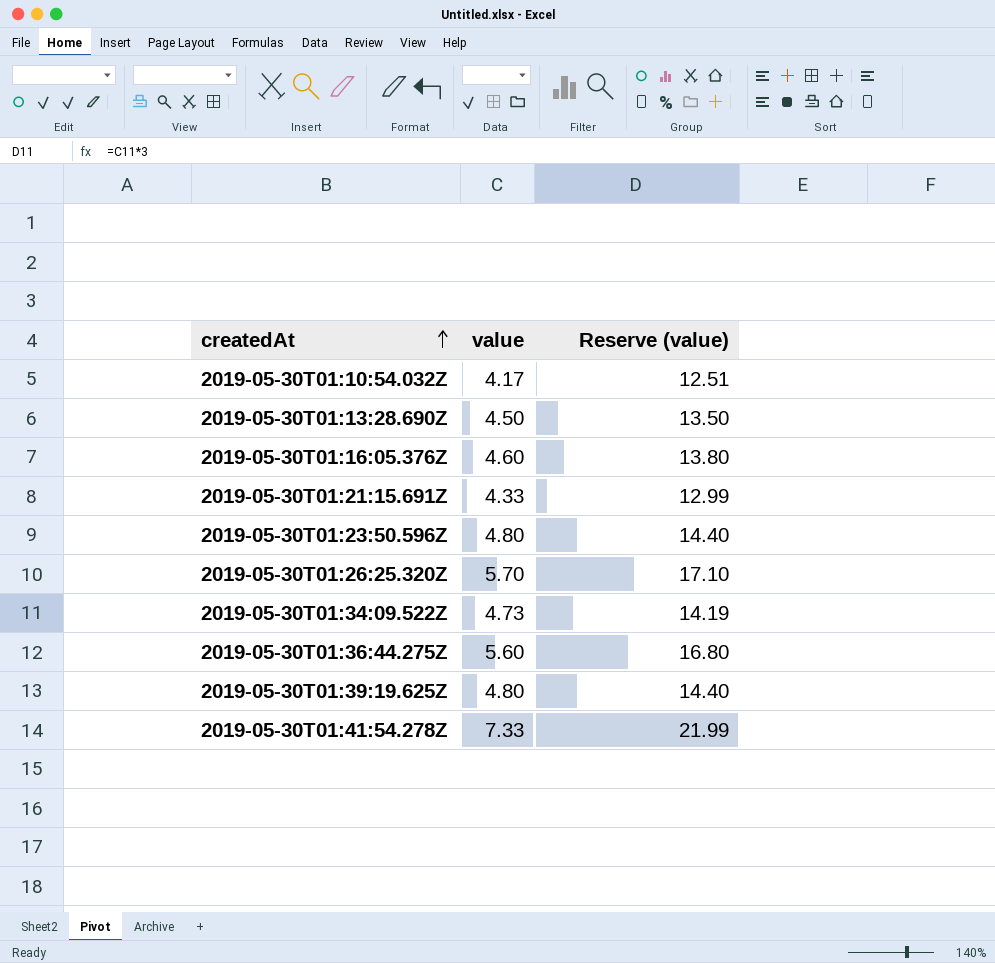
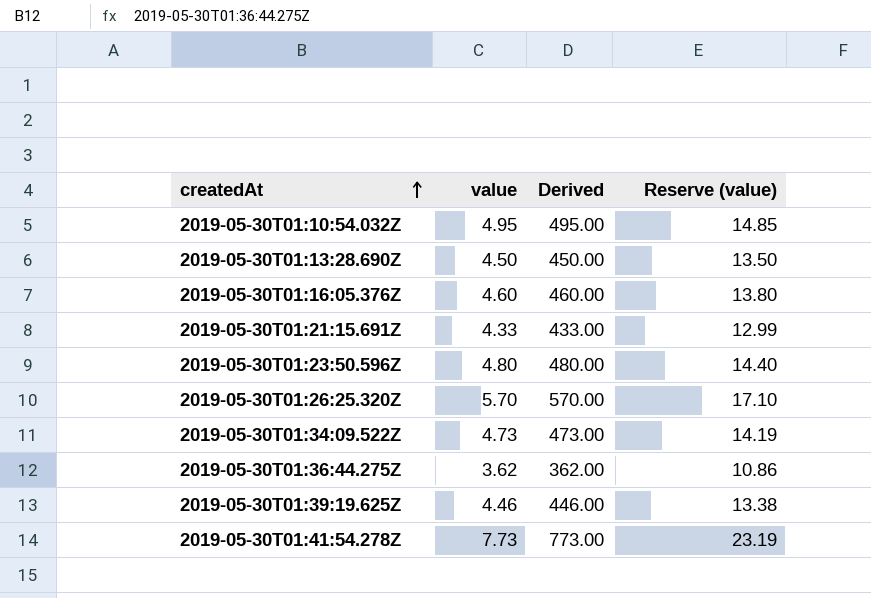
column Derived | formula: none -> [value] * 100
2019-05-30T01:10:54.032Z | value: 4.17 -> 4.95
2019-05-30T01:10:54.032Z | Reserve (value): 12.51 -> 14.85
2019-05-30T01:36:44.275Z | value: 5.60 -> 3.62
2019-05-30T01:36:44.275Z | Reserve (value): 16.80 -> 10.86
2019-05-30T01:39:19.625Z | value: 4.80 -> 4.46
2019-05-30T01:39:19.625Z | Reserve (value): 14.40 -> 13.38
2019-05-30T01:41:54.278Z | value: 7.33 -> 7.73
2019-05-30T01:41:54.278Z | Reserve (value): 21.99 -> 23.19

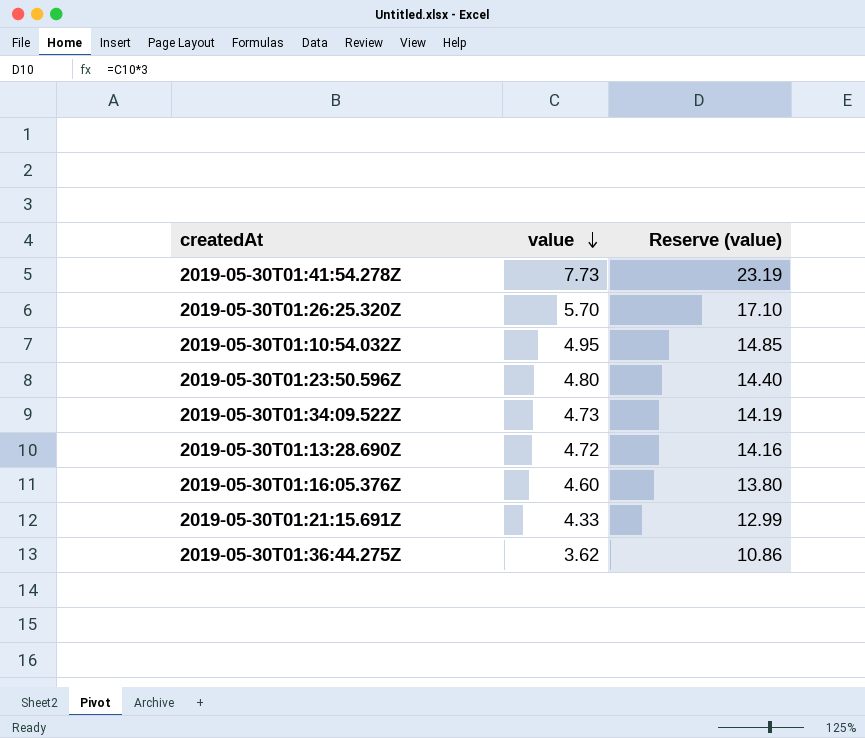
row order: createdAt ascending -> value descending
column Derived | formula: [value] * 100 -> none
row 2019-05-30T01:39:19.625Z: 4.46 | 446.00 | 13.38 -> none
2019-05-30T01:13:28.690Z | value: 4.50 -> 4.72
2019-05-30T01:13:28.690Z | Reserve (value): 13.50 -> 14.16

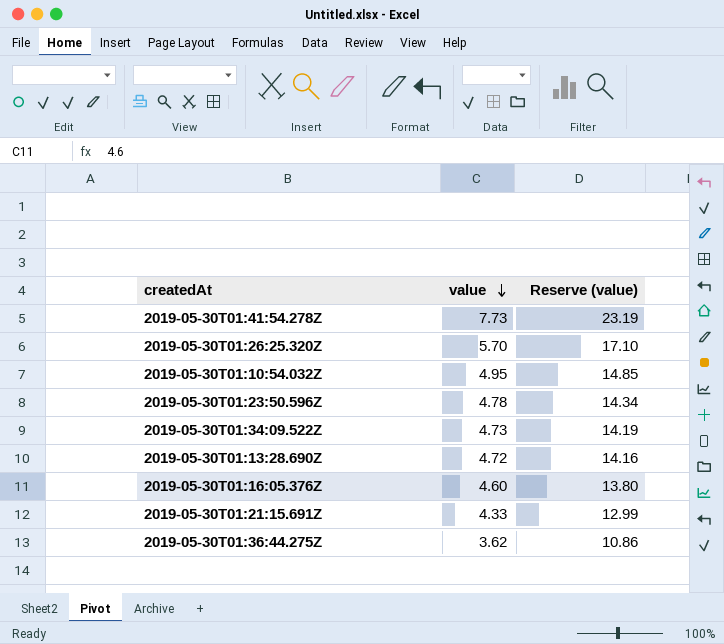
2019-05-30T01:23:50.596Z | value: 4.80 -> 4.78
2019-05-30T01:23:50.596Z | Reserve (value): 14.40 -> 14.34

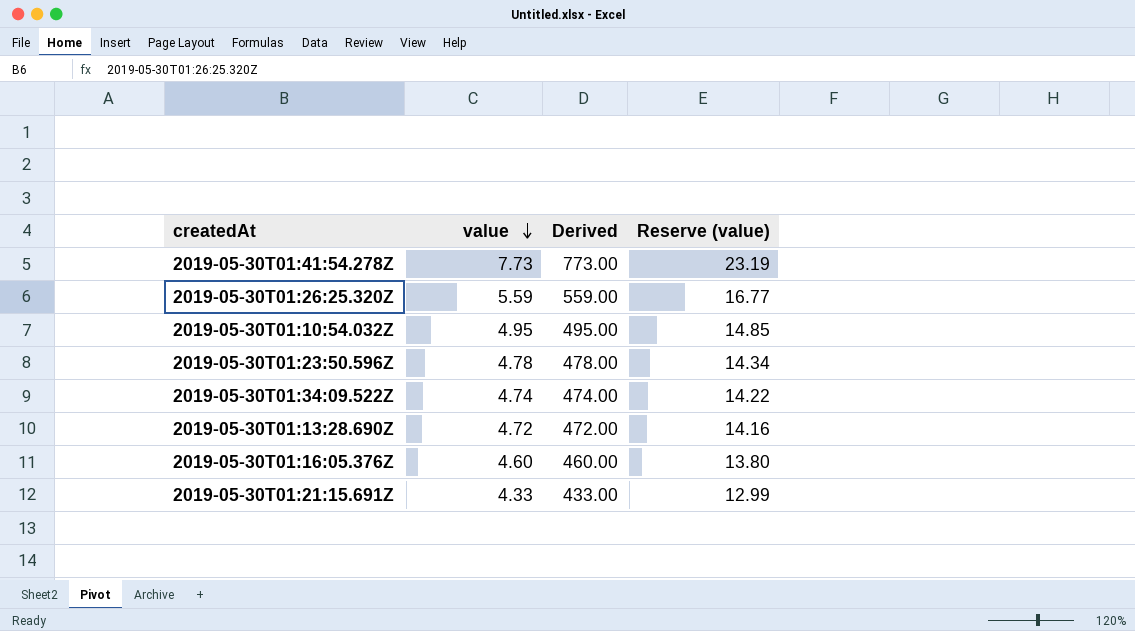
column Derived | formula: none -> [value] * 100
row 2019-05-30T01:36:44.275Z: 3.62 | 10.86 -> none
2019-05-30T01:26:25.320Z | value: 5.70 -> 5.59
2019-05-30T01:26:25.320Z | Reserve (value): 17.10 -> 16.77
2019-05-30T01:34:09.522Z | value: 4.73 -> 4.74
2019-05-30T01:34:09.522Z | Reserve (value): 14.19 -> 14.22

